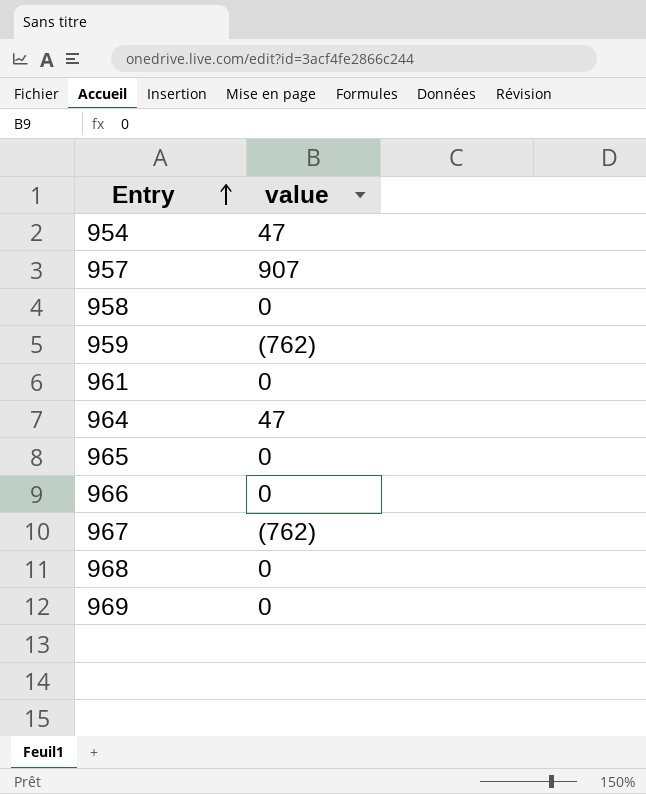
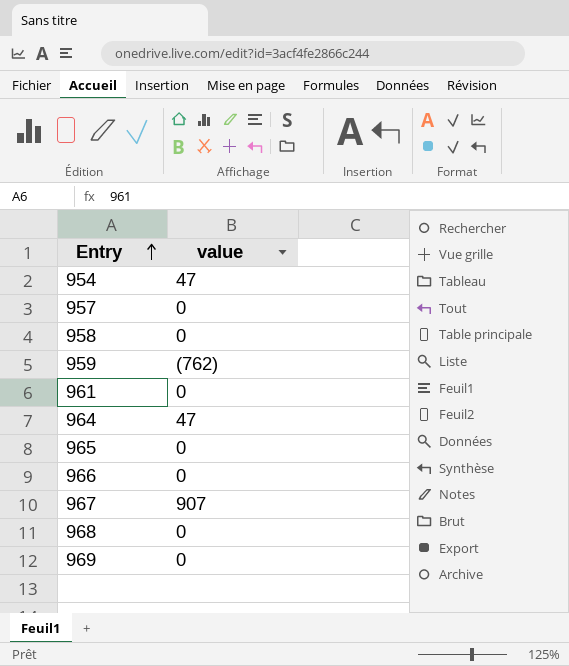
957 | value: 907 -> 0
967 | value: (762) -> 907

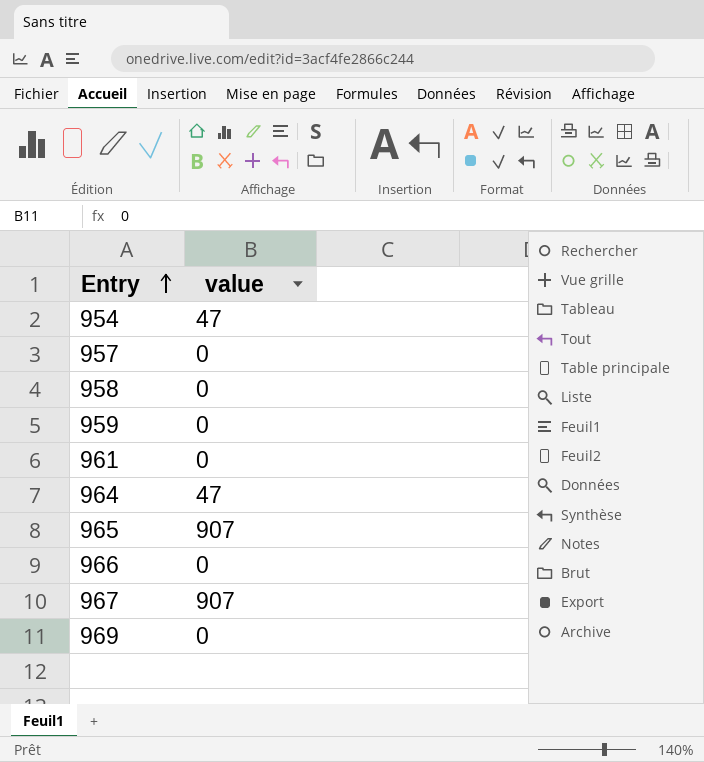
row 968: 0 -> none
959 | value: (762) -> 0
965 | value: 0 -> 907

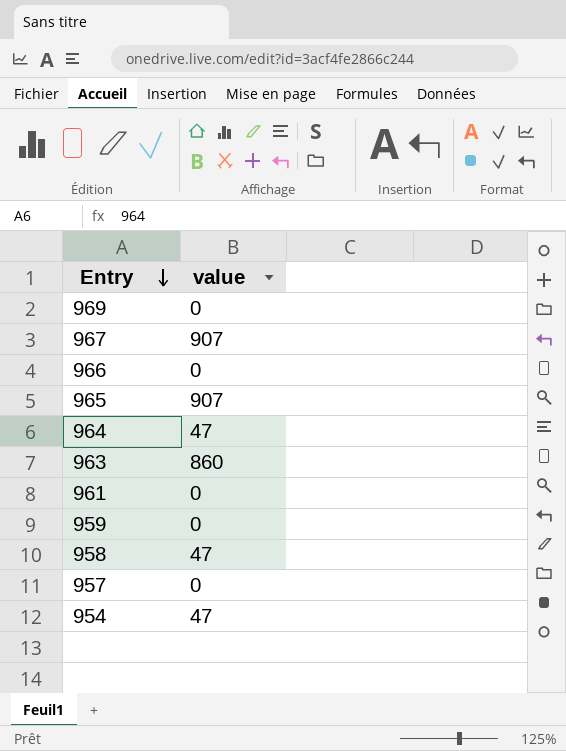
row order: Entry ascending -> Entry descending
row 963: none -> 860
958 | value: 0 -> 47

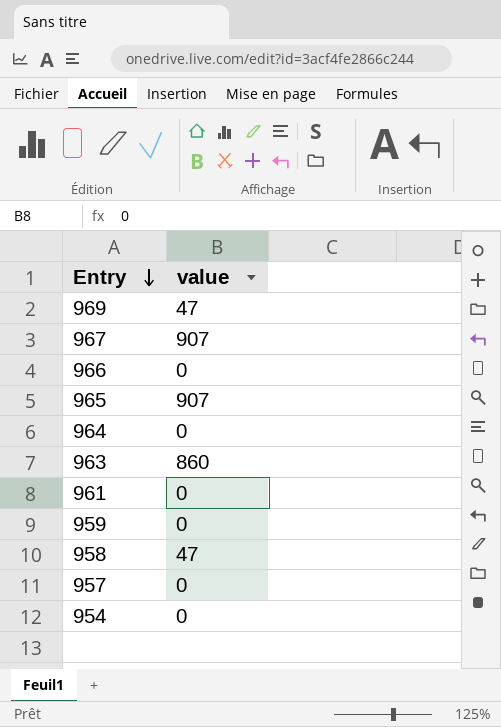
969 | value: 0 -> 47
964 | value: 47 -> 0
954 | value: 47 -> 0

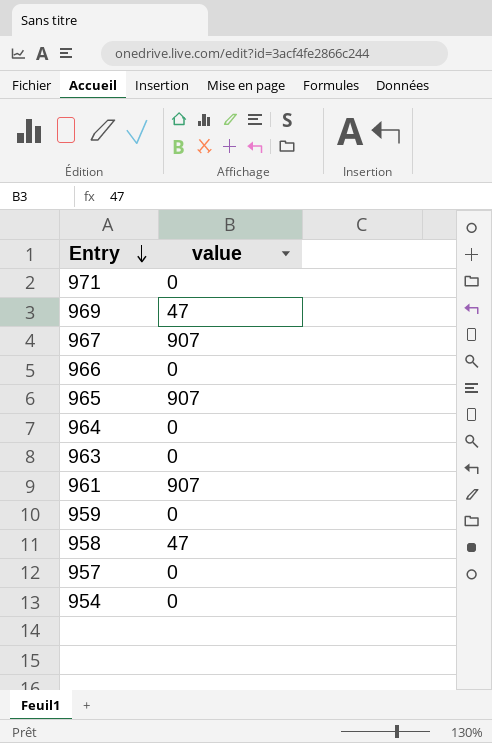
row 971: none -> 0
963 | value: 860 -> 0
961 | value: 0 -> 907

